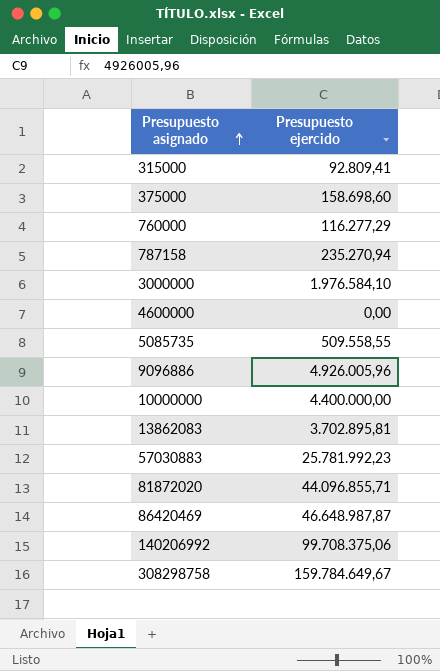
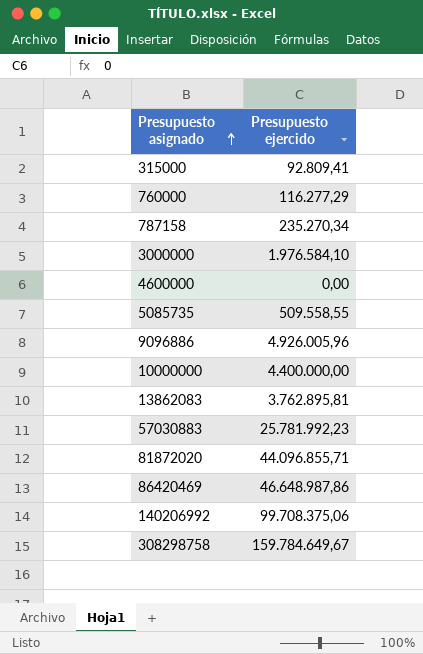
row 375000: 158.698,60 -> none
787158 | Presupuesto ejercido: 235.270,94 -> 235.270,34
13862083 | Presupuesto ejercido: 3.702.895,81 -> 3.762.895,81
86420469 | Presupuesto ejercido: 46.648.987,87 -> 46.648.987,86

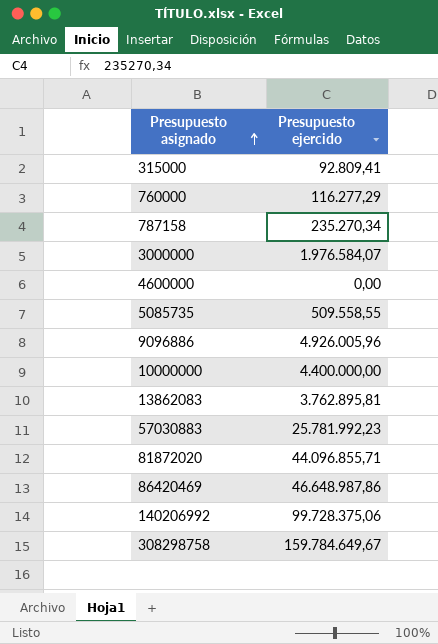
3000000 | Presupuesto ejercido: 1.976.584,10 -> 1.976.584,07
140206992 | Presupuesto ejercido: 99.708.375,06 -> 99.728.375,06

